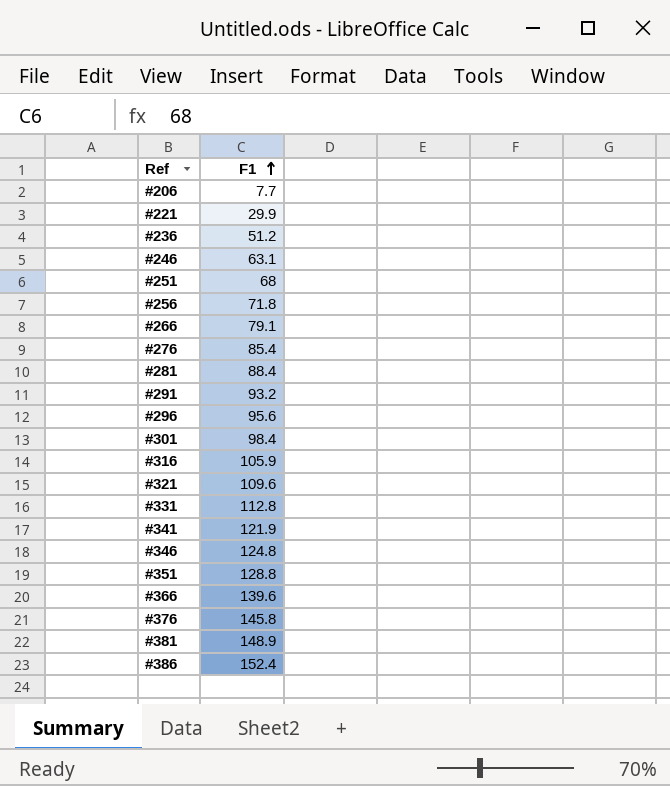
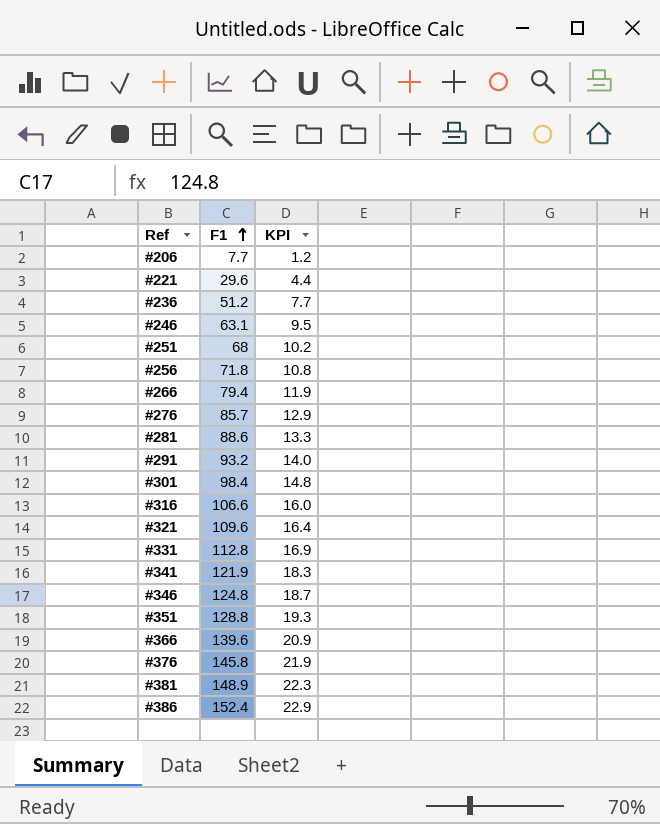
column KPI | formula: none -> [F1] * 0.15
row #296: 95.6 -> none
#221 | F1: 29.9 -> 29.6
#266 | F1: 79.1 -> 79.4
#276 | F1: 85.4 -> 85.7
#281 | F1: 88.4 -> 88.6
#316 | F1: 105.9 -> 106.6

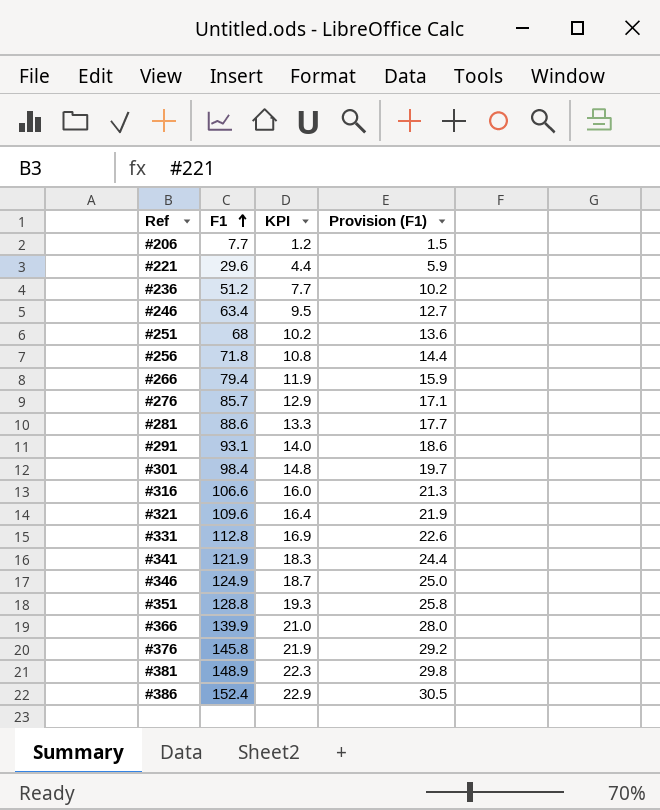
column Provision (F1) | formula: none -> [F1] * 0.2
#246 | F1: 63.1 -> 63.4
#291 | F1: 93.2 -> 93.1
#346 | F1: 124.8 -> 124.9
#366 | F1: 139.6 -> 139.9
#366 | KPI: 20.9 -> 21.0

